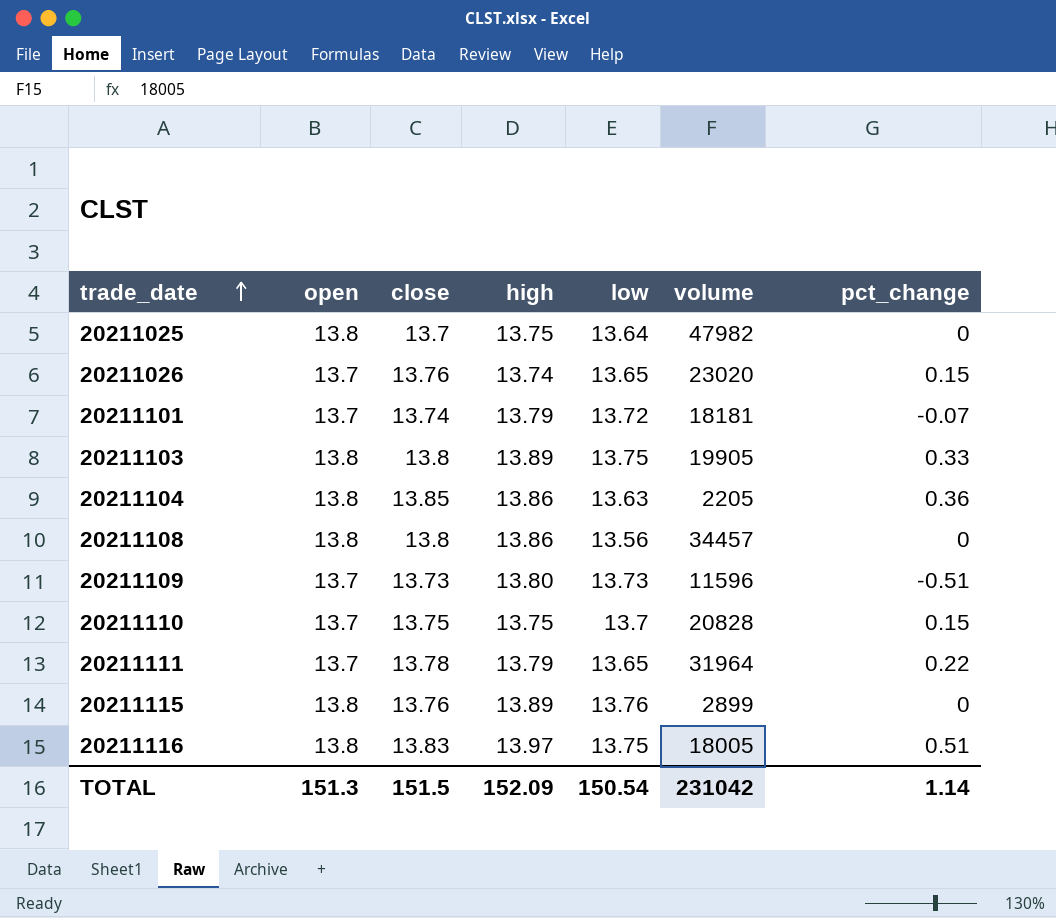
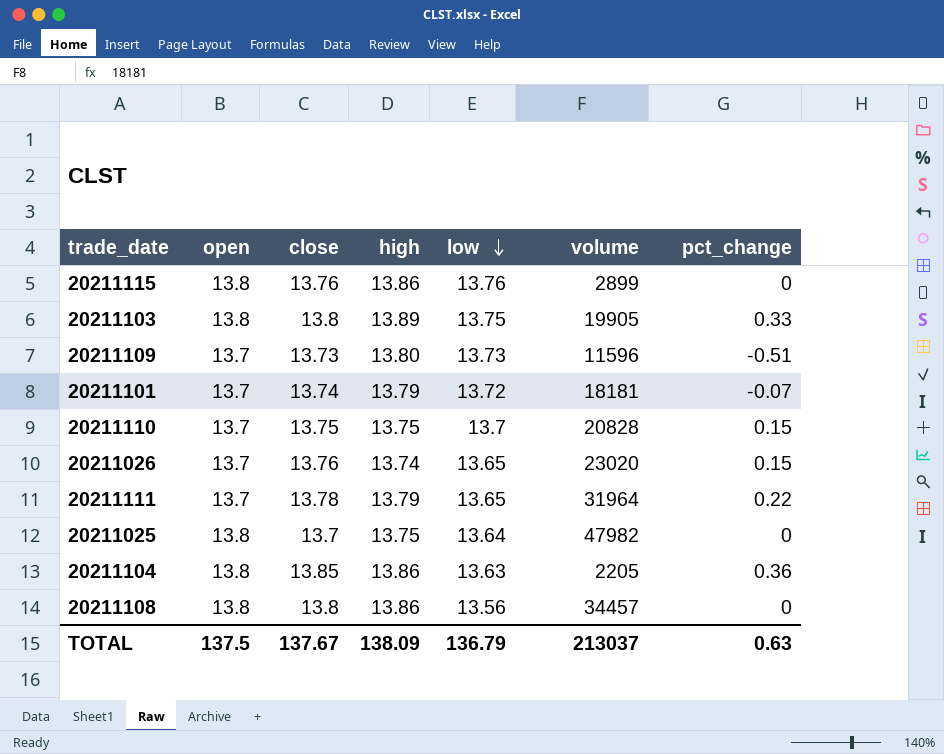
row order: trade_date ascending -> low descending
row 20211116: 13.8 | 13.83 | 13.97 | 13.75 | 18005 | 0.51 -> none
20211115 | high: 13.89 -> 13.86
TOTAL | open: 151.3 -> 137.5
TOTAL | close: 151.5 -> 137.67
TOTAL | high: 152.09 -> 138.09
TOTAL | low: 150.54 -> 136.79
TOTAL | volume: 231042 -> 213037
TOTAL | pct_change: 1.14 -> 0.63

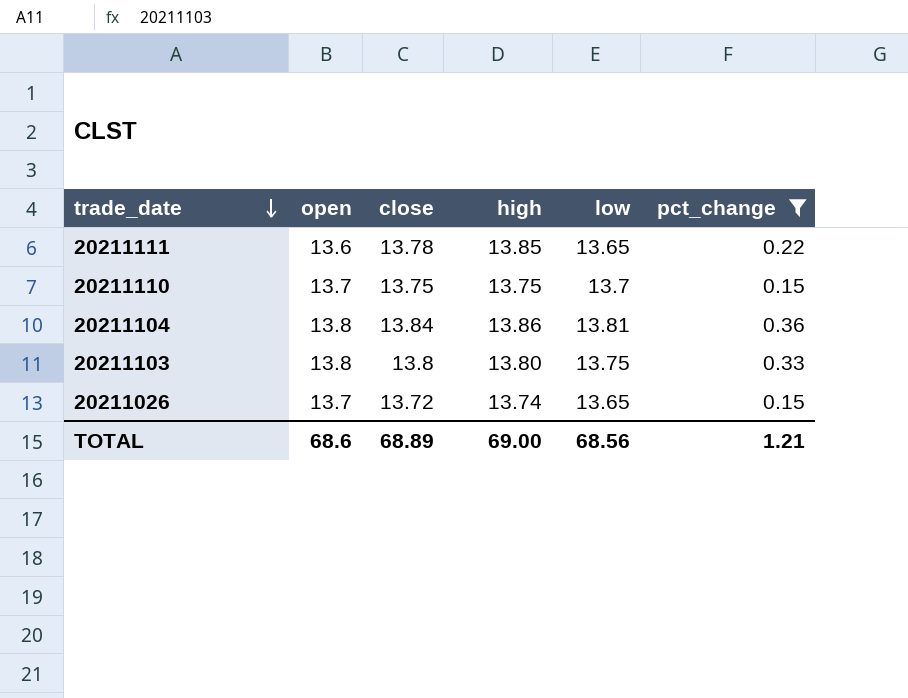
filter: none -> pct_change >= 0.15
row order: low descending -> trade_date descending
column volume | position: 6 -> none
20211111 | open: 13.7 -> 13.6
20211111 | high: 13.79 -> 13.85
20211104 | close: 13.85 -> 13.84
20211104 | low: 13.63 -> 13.81
20211103 | high: 13.89 -> 13.80
20211026 | close: 13.76 -> 13.72
TOTAL | open: 137.5 -> 68.6
TOTAL | close: 137.67 -> 68.89
TOTAL | high: 138.09 -> 69.00
TOTAL | low: 136.79 -> 68.56
TOTAL | pct_change: 0.63 -> 1.21

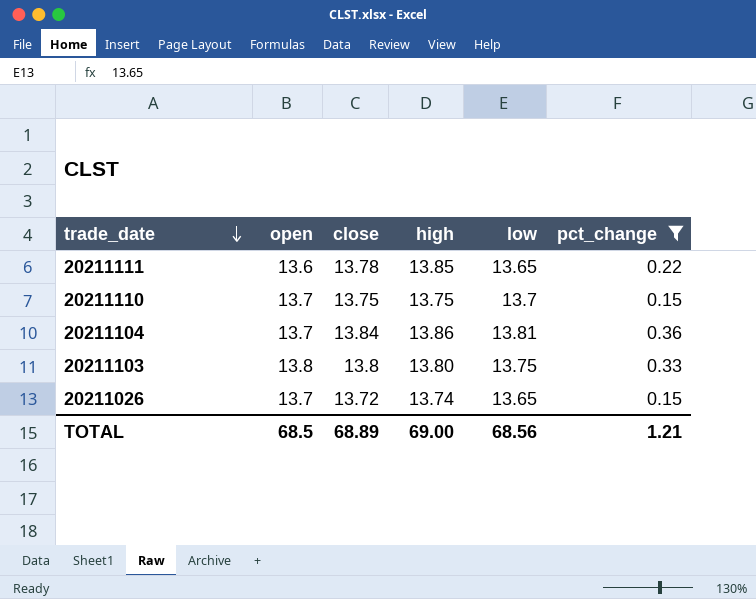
20211104 | open: 13.8 -> 13.7
TOTAL | open: 68.6 -> 68.5

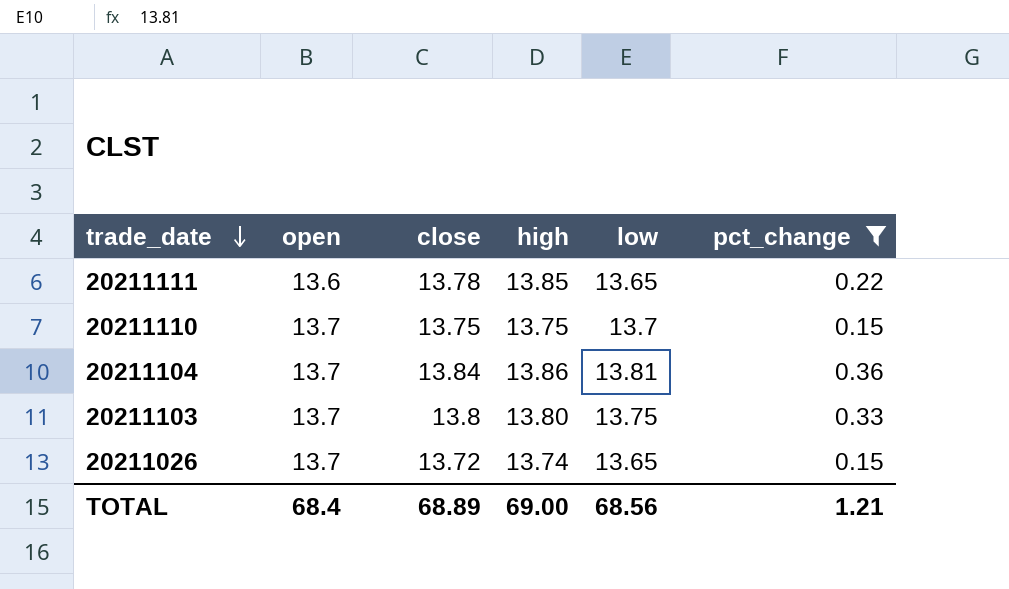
20211103 | open: 13.8 -> 13.7
TOTAL | open: 68.5 -> 68.4

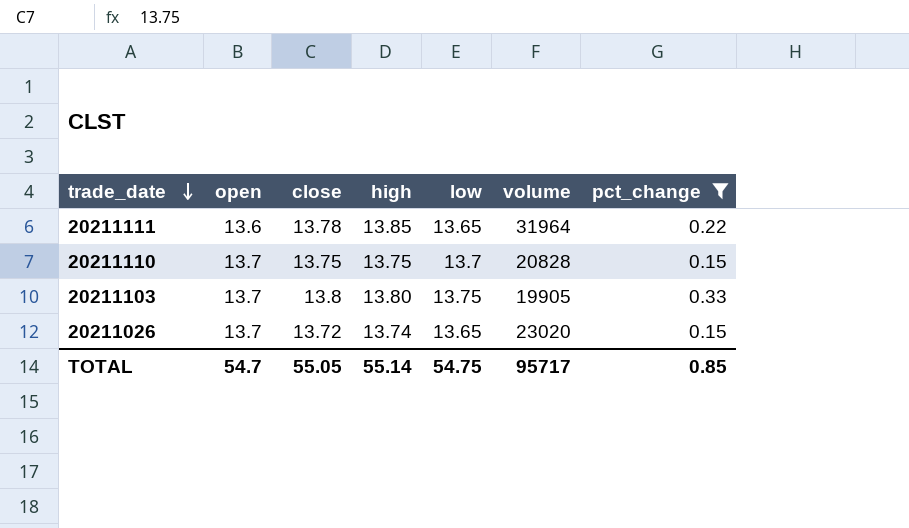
column volume | position: none -> 6
row 20211104: 13.7 | 13.84 | 13.86 | 13.81 | 0.36 -> none
TOTAL | open: 68.4 -> 54.7
TOTAL | close: 68.89 -> 55.05
TOTAL | high: 69.00 -> 55.14
TOTAL | low: 68.56 -> 54.75
TOTAL | pct_change: 1.21 -> 0.85

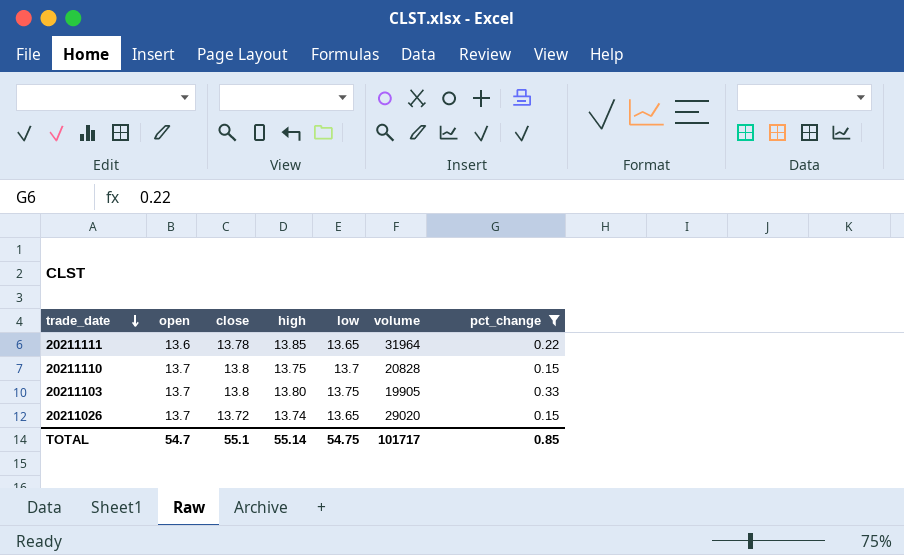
20211110 | close: 13.75 -> 13.8
20211026 | volume: 23020 -> 29020
TOTAL | close: 55.05 -> 55.1
TOTAL | volume: 95717 -> 101717

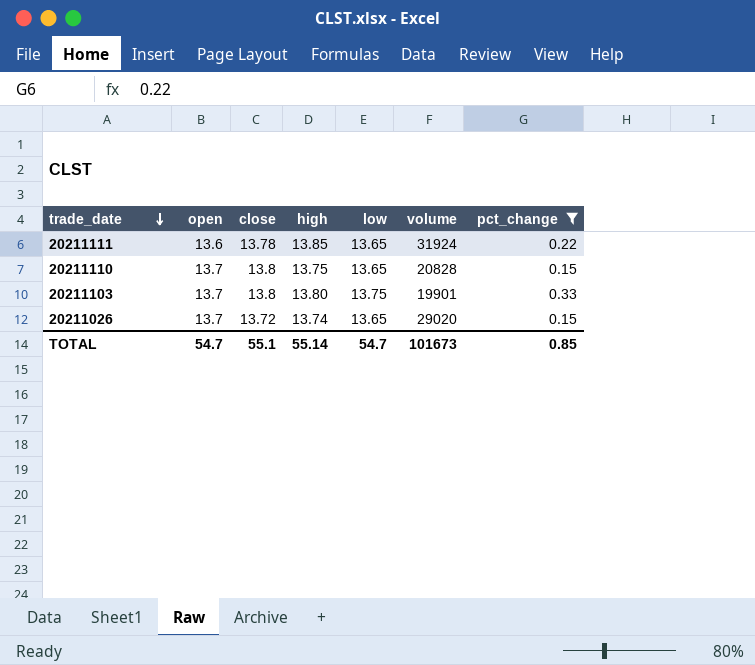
20211111 | volume: 31964 -> 31924
20211110 | low: 13.7 -> 13.65
20211103 | volume: 19905 -> 19901
TOTAL | low: 54.75 -> 54.7
TOTAL | volume: 101717 -> 101673

